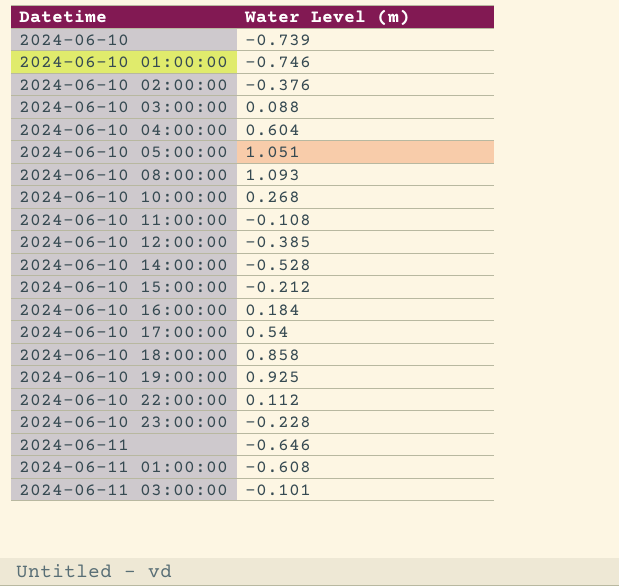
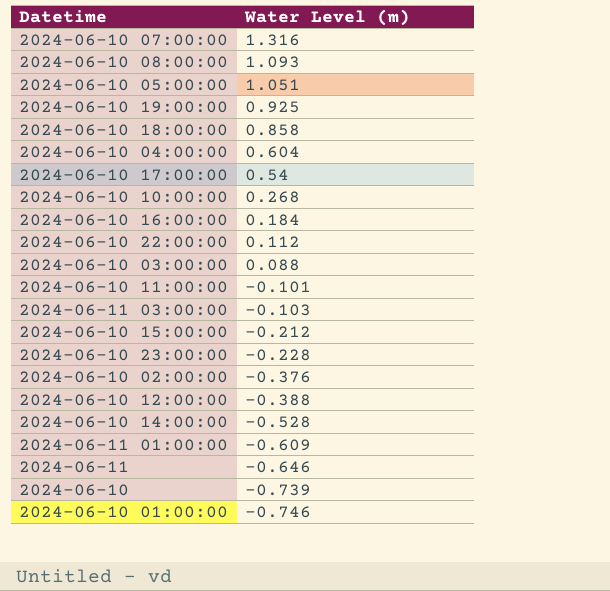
row order: Datetime ascending -> Water Level (m) descending
row 2024-06-10 07:00:00: none -> 1.316
2024-06-10 11:00:00 | Water Level (m): -0.108 -> -0.101
2024-06-11 03:00:00 | Water Level (m): -0.101 -> -0.103
2024-06-10 12:00:00 | Water Level (m): -0.385 -> -0.388
2024-06-11 01:00:00 | Water Level (m): -0.608 -> -0.609

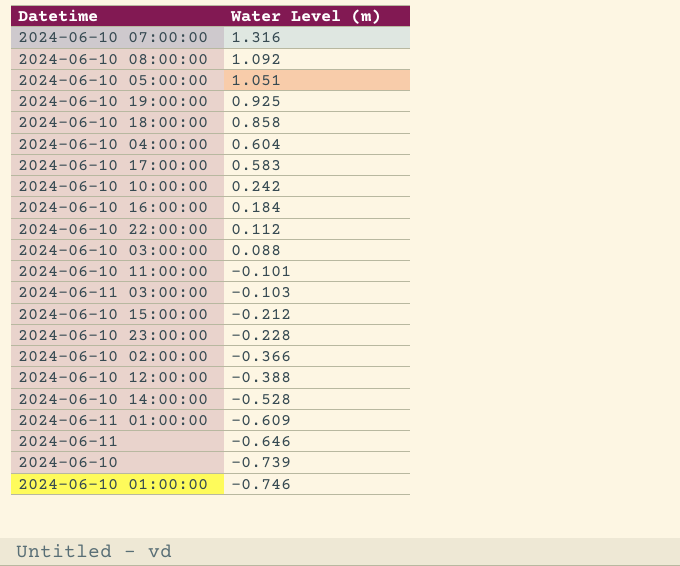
2024-06-10 08:00:00 | Water Level (m): 1.093 -> 1.092
2024-06-10 17:00:00 | Water Level (m): 0.54 -> 0.583
2024-06-10 10:00:00 | Water Level (m): 0.268 -> 0.242
2024-06-10 02:00:00 | Water Level (m): -0.376 -> -0.366

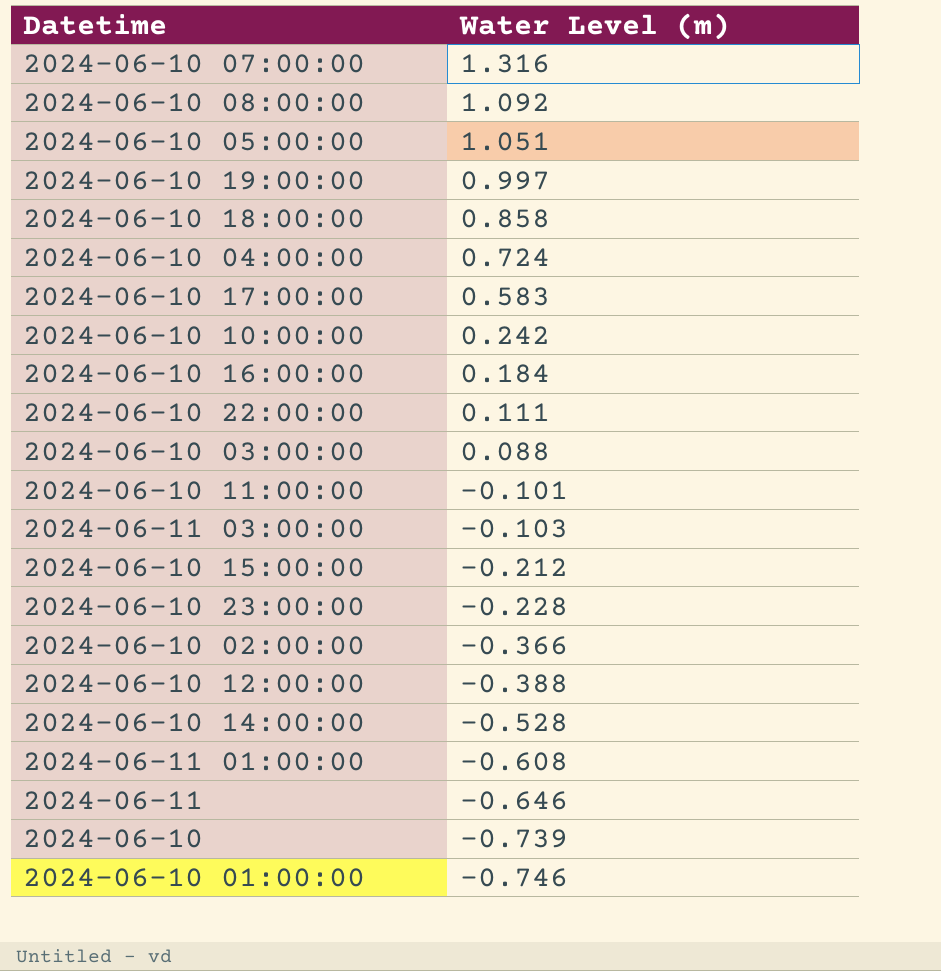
2024-06-10 19:00:00 | Water Level (m): 0.925 -> 0.997
2024-06-10 04:00:00 | Water Level (m): 0.604 -> 0.724
2024-06-10 22:00:00 | Water Level (m): 0.112 -> 0.111
2024-06-11 01:00:00 | Water Level (m): -0.609 -> -0.608

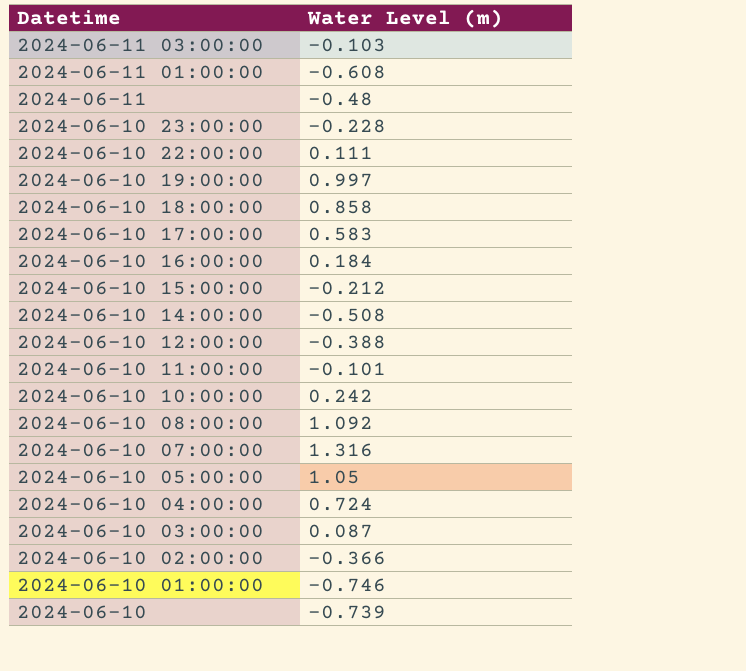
row order: Water Level (m) descending -> Datetime descending
2024-06-11 | Water Level (m): -0.646 -> -0.48
2024-06-10 14:00:00 | Water Level (m): -0.528 -> -0.508
2024-06-10 05:00:00 | Water Level (m): 1.051 -> 1.05
2024-06-10 03:00:00 | Water Level (m): 0.088 -> 0.087

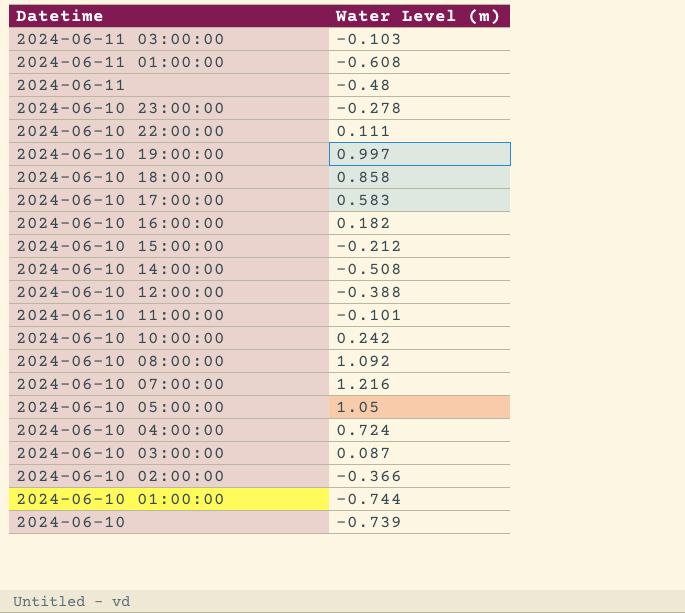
2024-06-10 23:00:00 | Water Level (m): -0.228 -> -0.278
2024-06-10 16:00:00 | Water Level (m): 0.184 -> 0.182
2024-06-10 07:00:00 | Water Level (m): 1.316 -> 1.216
2024-06-10 01:00:00 | Water Level (m): -0.746 -> -0.744

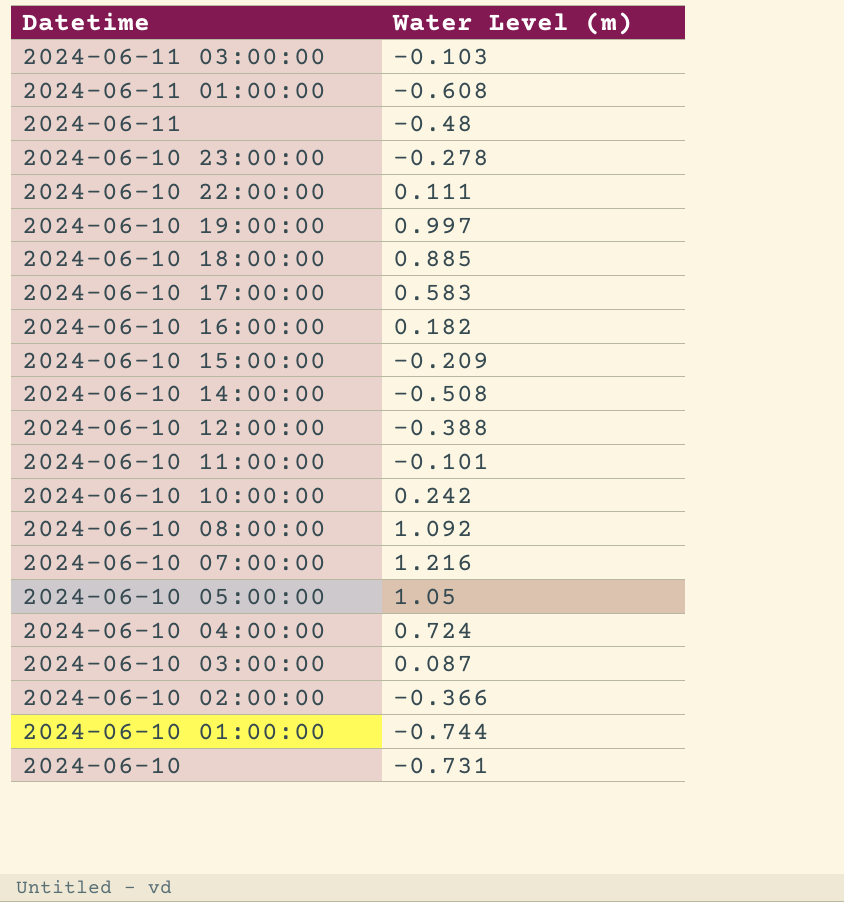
2024-06-10 18:00:00 | Water Level (m): 0.858 -> 0.885
2024-06-10 15:00:00 | Water Level (m): -0.212 -> -0.209
2024-06-10 | Water Level (m): -0.739 -> -0.731

